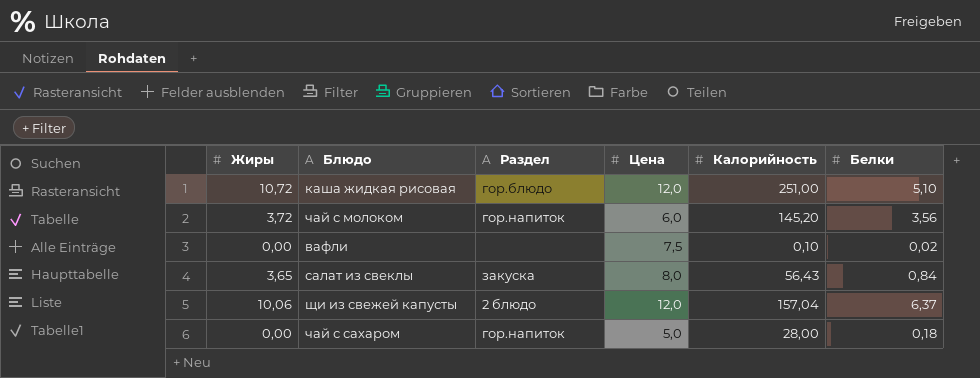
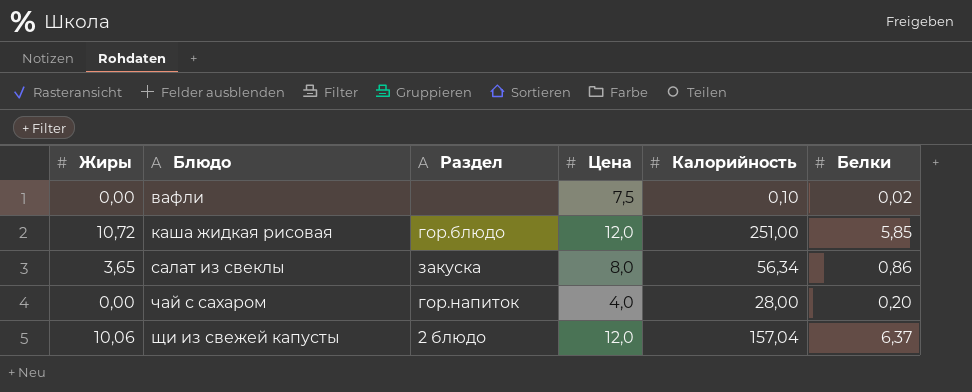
row order: none -> Блюдо ascending
row чай с молоком: 3,72 | гор.напиток | 6,0 | 145,20 | 3,56 -> none
каша жидкая рисовая | Белки: 5,10 -> 5,85
салат из свеклы | Калорийность: 56,43 -> 56,34
салат из свеклы | Белки: 0,84 -> 0,86
чай с сахаром | Цена: 5,0 -> 4,0
чай с сахаром | Белки: 0,18 -> 0,20

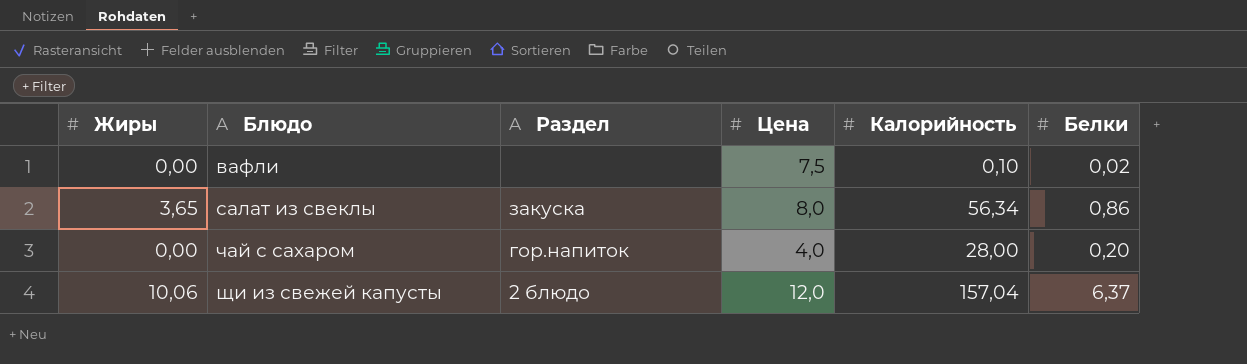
row каша жидкая рисовая: 10,72 | гор.блюдо | 12,0 | 251,00 | 5,85 -> none

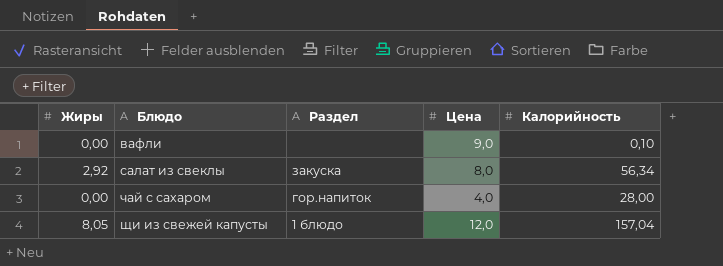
column Белки | position: 6 -> none
вафли | Цена: 7,5 -> 9,0
салат из свеклы | Жиры: 3,65 -> 2,92
щи из свежей капусты | Жиры: 10,06 -> 8,05
щи из свежей капусты | Раздел: 2 блюдо -> 1 блюдо

